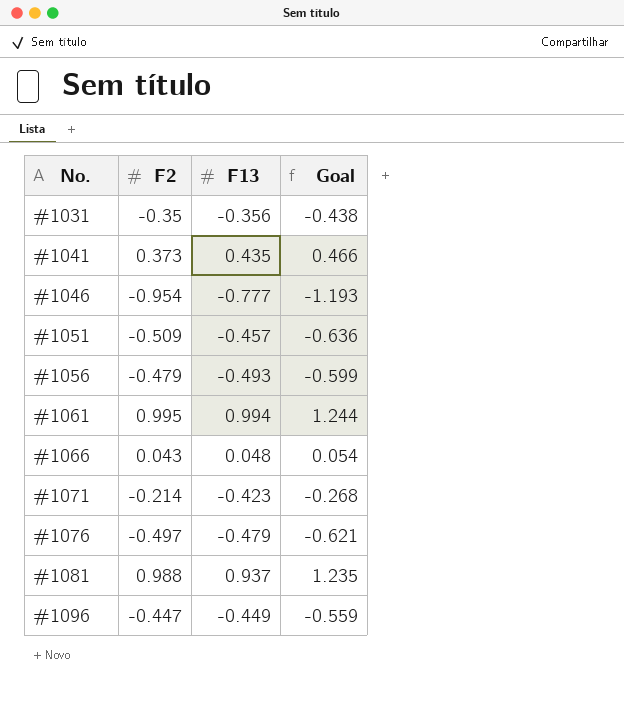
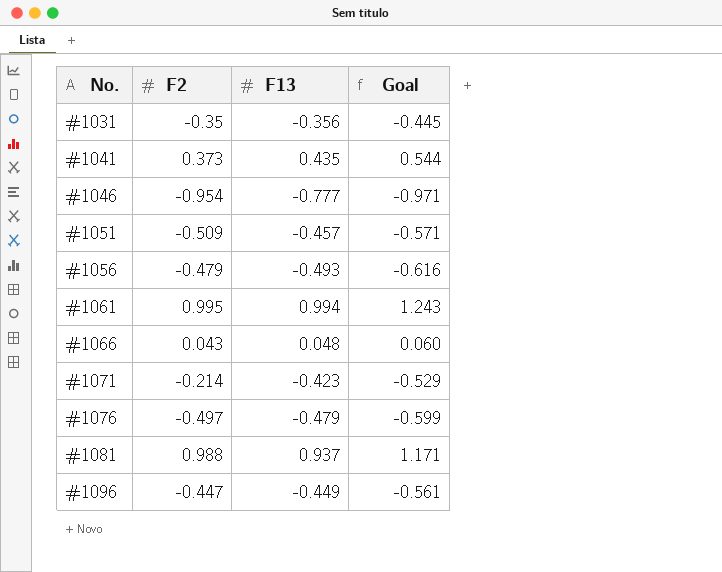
column Goal | formula: [F2] * 1.25 -> [F13] * 1.25

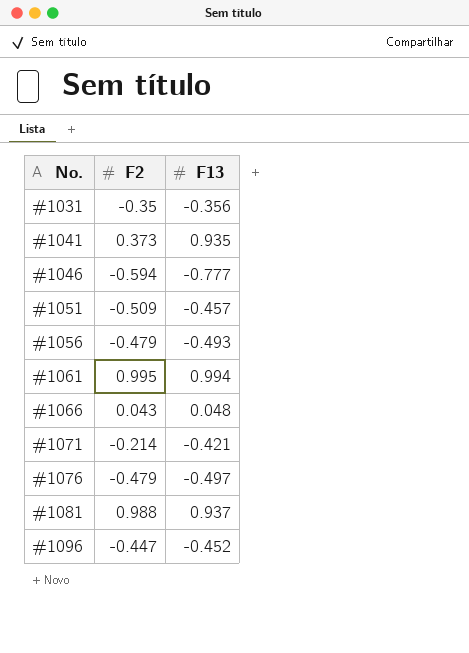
column Goal | formula: [F13] * 1.25 -> none
#1041 | F13: 0.435 -> 0.935
#1046 | F2: -0.954 -> -0.594
#1071 | F13: -0.423 -> -0.421
#1076 | F2: -0.497 -> -0.479
#1076 | F13: -0.479 -> -0.497
#1096 | F13: -0.449 -> -0.452

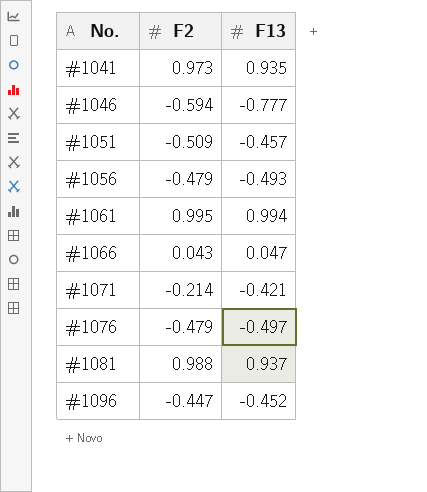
row #1031: -0.35 | -0.356 -> none
#1041 | F2: 0.373 -> 0.973
#1066 | F13: 0.048 -> 0.047

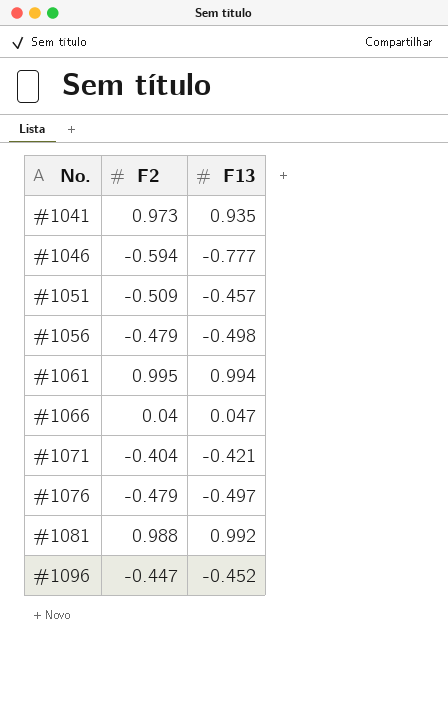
#1056 | F13: -0.493 -> -0.498
#1066 | F2: 0.043 -> 0.04
#1071 | F2: -0.214 -> -0.404
#1081 | F13: 0.937 -> 0.992

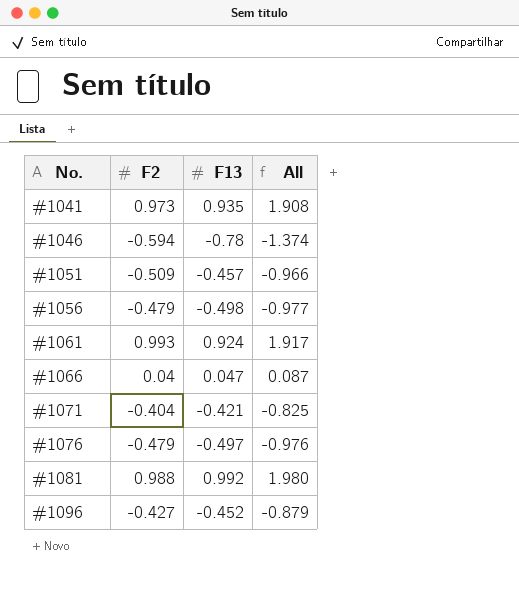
column All | formula: none -> [F2] + [F13]
#1046 | F13: -0.777 -> -0.78
#1061 | F2: 0.995 -> 0.993
#1061 | F13: 0.994 -> 0.924
#1096 | F2: -0.447 -> -0.427

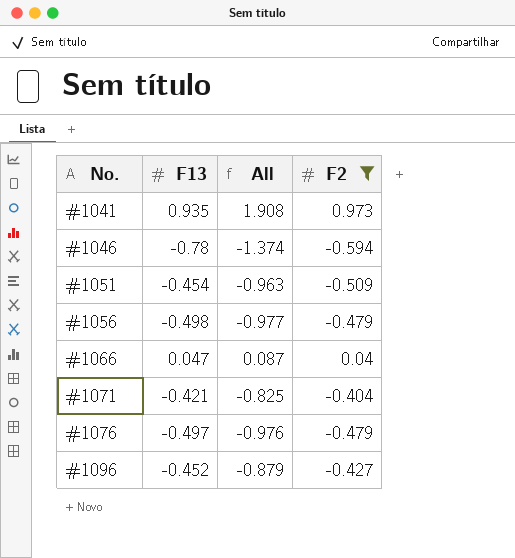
filter: none -> F2 <= 0.973
column F2 | position: 2 -> 4
#1051 | F13: -0.457 -> -0.454
#1051 | All: -0.966 -> -0.963

